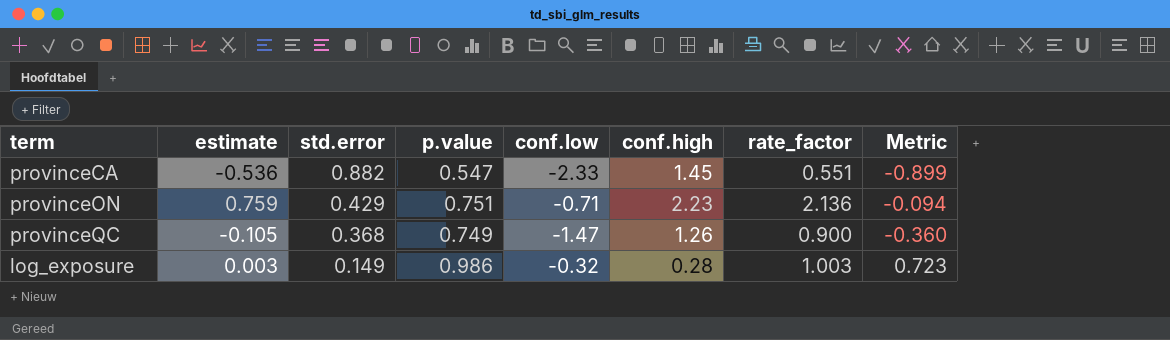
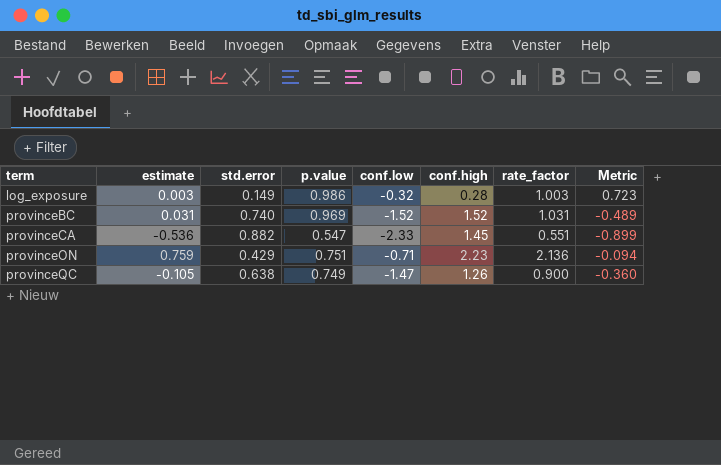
row order: std.error descending -> term ascending
row provinceBC: none -> 0.031 | 0.740 | 0.969 | -1.52 | 1.52 | 1.031 | -0.489
provinceQC | std.error: 0.368 -> 0.638

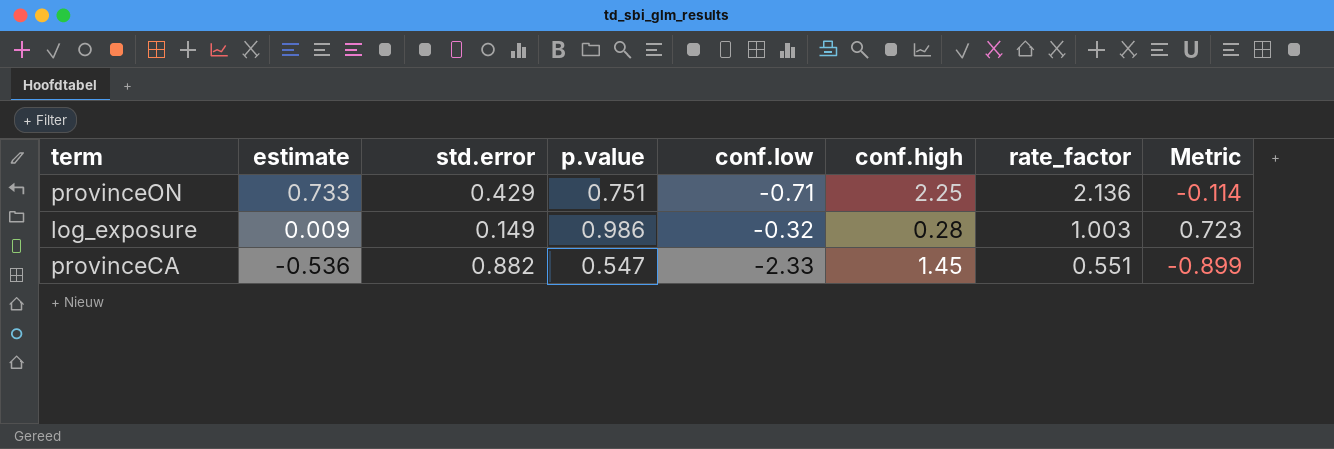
row order: term ascending -> estimate descending
row provinceBC: 0.031 | 0.740 | 0.969 | -1.52 | 1.52 | 1.031 | -0.489 -> none
row provinceQC: -0.105 | 0.638 | 0.749 | -1.47 | 1.26 | 0.900 | -0.360 -> none
provinceON | estimate: 0.759 -> 0.733
provinceON | conf.high: 2.23 -> 2.25
provinceON | Metric: -0.094 -> -0.114
log_exposure | estimate: 0.003 -> 0.009

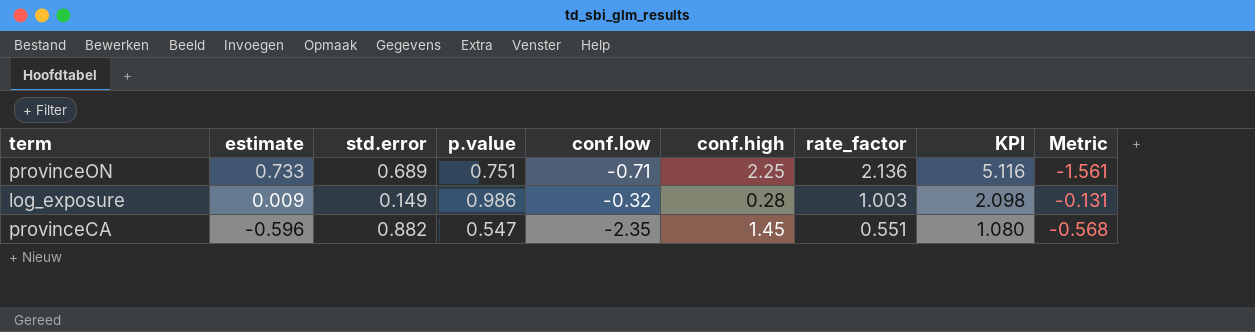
column KPI | formula: none -> [std.error] + [p.value] + [conf.low] + [conf.high] + [rate_factor]
column Metric | formula: [rate_factor] - [conf.high] -> [std.error] - [conf.high]
provinceON | std.error: 0.429 -> 0.689
provinceCA | estimate: -0.536 -> -0.596
provinceCA | conf.low: -2.33 -> -2.35

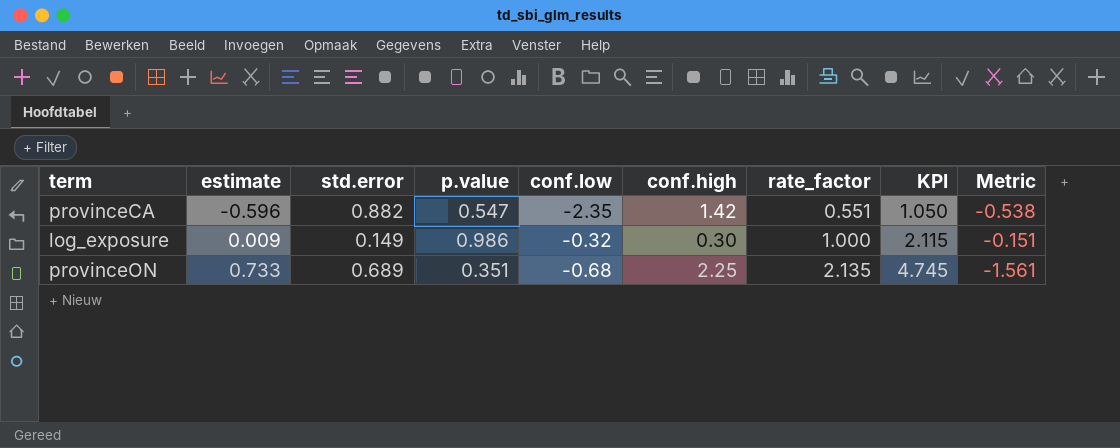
row order: estimate descending -> estimate ascending
provinceCA | conf.high: 1.45 -> 1.42
provinceCA | KPI: 1.080 -> 1.050
provinceCA | Metric: -0.568 -> -0.538
log_exposure | conf.high: 0.28 -> 0.30
log_exposure | rate_factor: 1.003 -> 1.000
log_exposure | KPI: 2.098 -> 2.115
log_exposure | Metric: -0.131 -> -0.151
provinceON | p.value: 0.751 -> 0.351
provinceON | conf.low: -0.71 -> -0.68
provinceON | rate_factor: 2.136 -> 2.135
provinceON | KPI: 5.116 -> 4.745

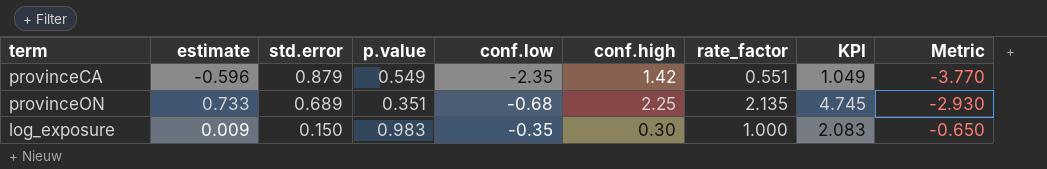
row order: estimate ascending -> std.error descending
column Metric | formula: [std.error] - [conf.high] -> [conf.low] - [conf.high]
provinceCA | std.error: 0.882 -> 0.879
provinceCA | p.value: 0.547 -> 0.549
provinceCA | KPI: 1.050 -> 1.049
log_exposure | std.error: 0.149 -> 0.150
log_exposure | p.value: 0.986 -> 0.983
log_exposure | conf.low: -0.32 -> -0.35
log_exposure | KPI: 2.115 -> 2.083

